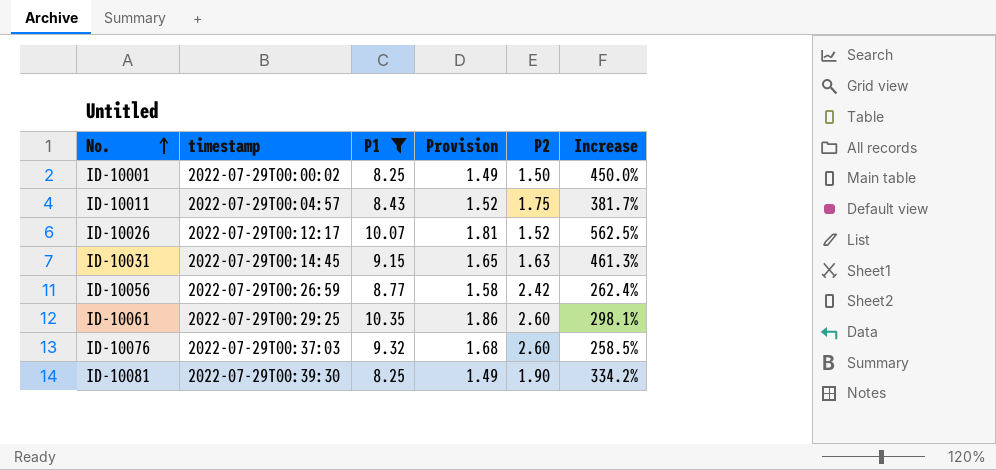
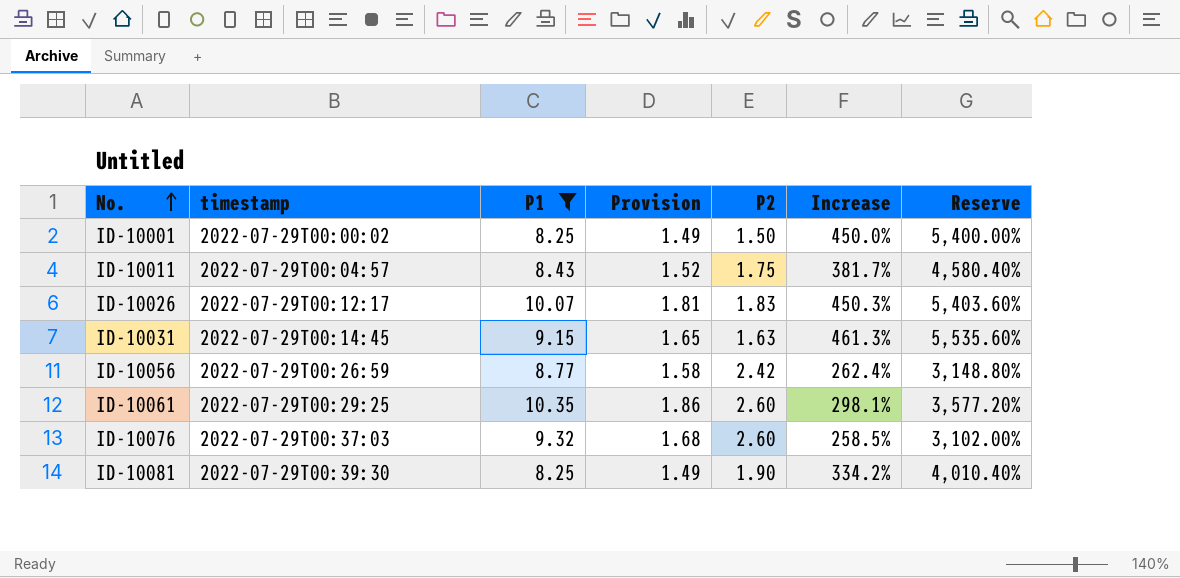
column Reserve | formula: none -> [Increase] * 12
ID-10026 | P2: 1.52 -> 1.83
ID-10026 | Increase: 562.5% -> 450.3%

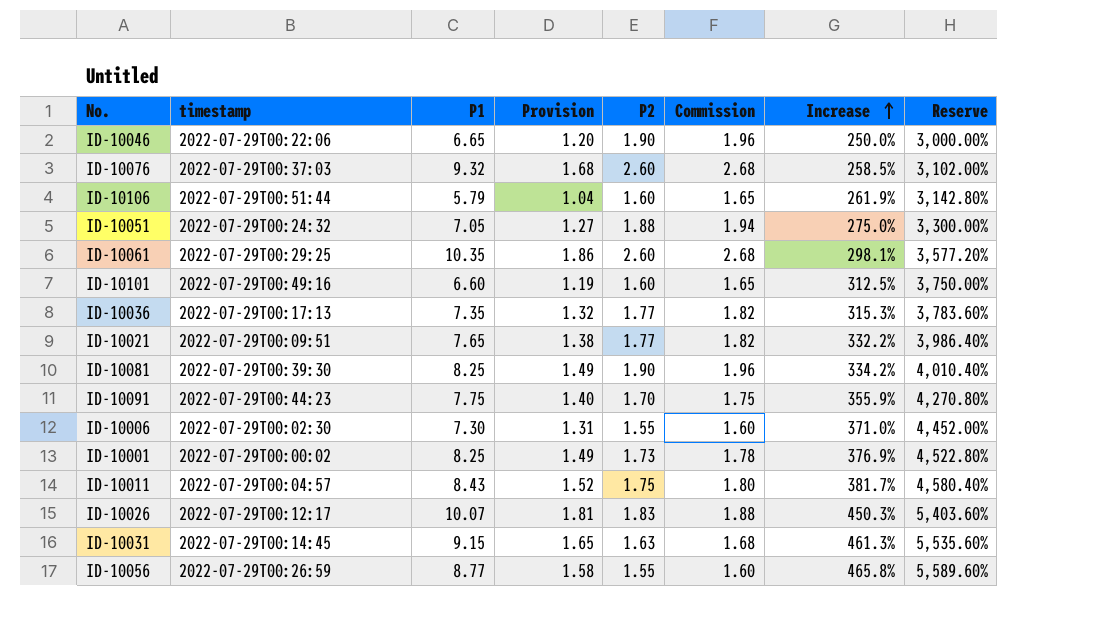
filter: P1 >= 8.25 -> none
row order: No. ascending -> Increase ascending
column Commission | formula: none -> [P2] * 1.03
ID-10001 | P2: 1.50 -> 1.73
ID-10001 | Increase: 450.0% -> 376.9%
ID-10001 | Reserve: 5,400.00% -> 4,522.80%
ID-10056 | P2: 2.42 -> 1.55
ID-10056 | Increase: 262.4% -> 465.8%
ID-10056 | Reserve: 3,148.80% -> 5,589.60%

